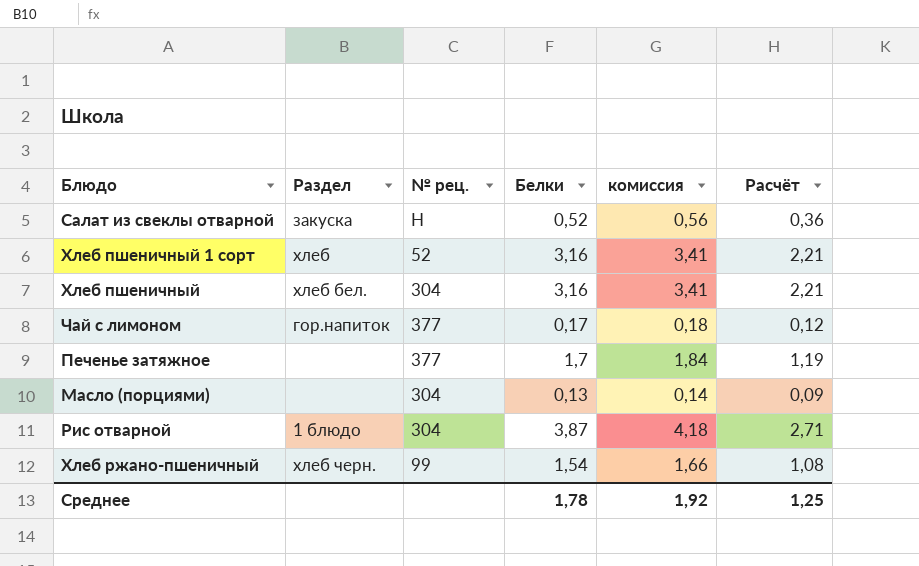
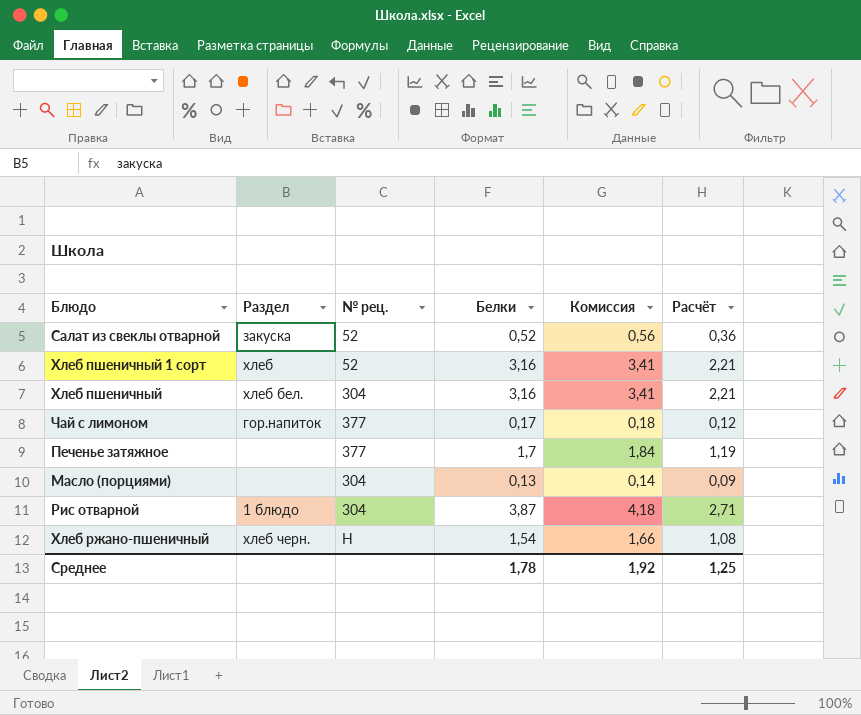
column name: комиссия -> Комиссия
Салат из свеклы отварной | № рец.: Н -> 52
Хлеб ржано-пшеничный | № рец.: 99 -> Н

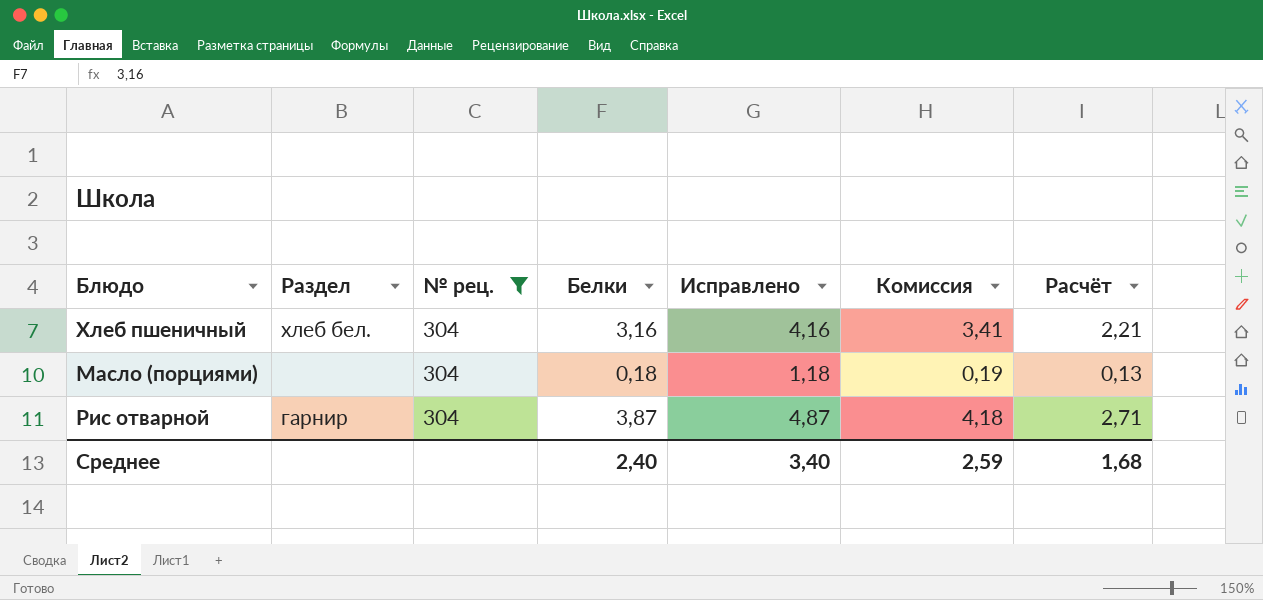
filter: none -> № рец. = 304
column Исправлено | formula: none -> [Белки] + 1
Масло (порциями) | Белки: 0,13 -> 0,18
Масло (порциями) | Комиссия: 0,14 -> 0,19
Масло (порциями) | Расчёт: 0,09 -> 0,13
Рис отварной | Раздел: 1 блюдо -> гарнир
Среднее | Белки: 1,78 -> 2,40
Среднее | Комиссия: 1,92 -> 2,59
Среднее | Расчёт: 1,25 -> 1,68

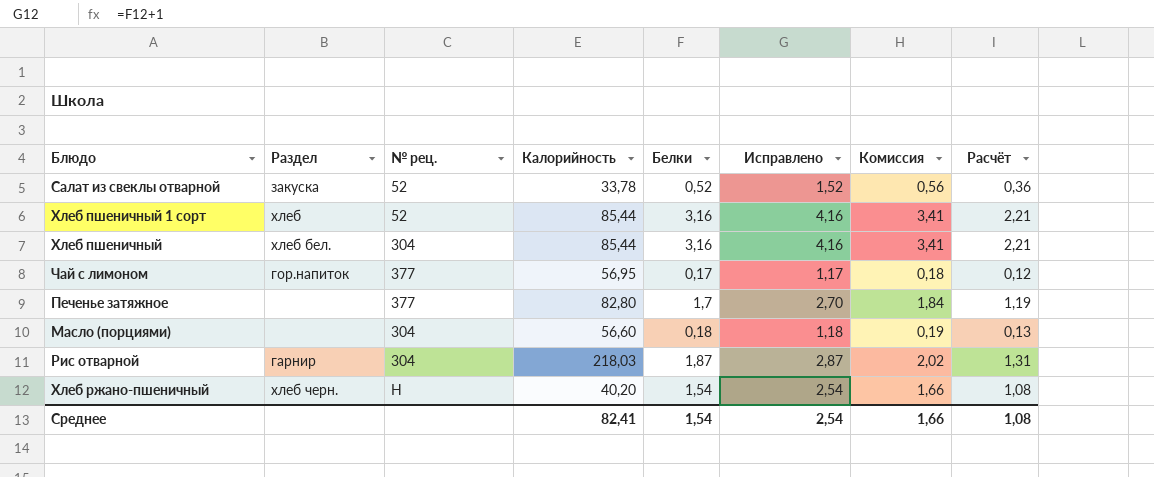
filter: № рец. = 304 -> none
column Калорийность | position: none -> 4
Рис отварной | Белки: 3,87 -> 1,87
Рис отварной | Исправлено: 4,87 -> 2,87
Рис отварной | Комиссия: 4,18 -> 2,02
Рис отварной | Расчёт: 2,71 -> 1,31
Среднее | Белки: 2,40 -> 1,54
Среднее | Исправлено: 3,40 -> 2,54
Среднее | Комиссия: 2,59 -> 1,66
Среднее | Расчёт: 1,68 -> 1,08

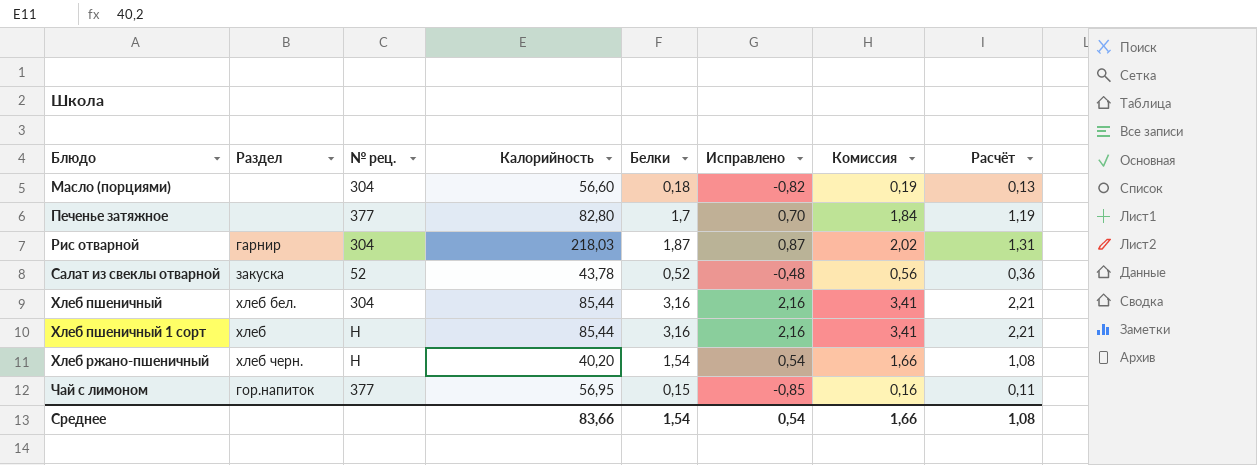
row order: none -> Блюдо ascending
column Исправлено | formula: [Белки] + 1 -> [Белки] - 1
Салат из свеклы отварной | Калорийность: 33,78 -> 43,78
Хлеб пшеничный 1 сорт | № рец.: 52 -> Н
Чай с лимоном | Белки: 0,17 -> 0,15
Чай с лимоном | Комиссия: 0,18 -> 0,16
Чай с лимоном | Расчёт: 0,12 -> 0,11
Среднее | Калорийность: 82,41 -> 83,66
Среднее | Исправлено: 2,54 -> 0,54

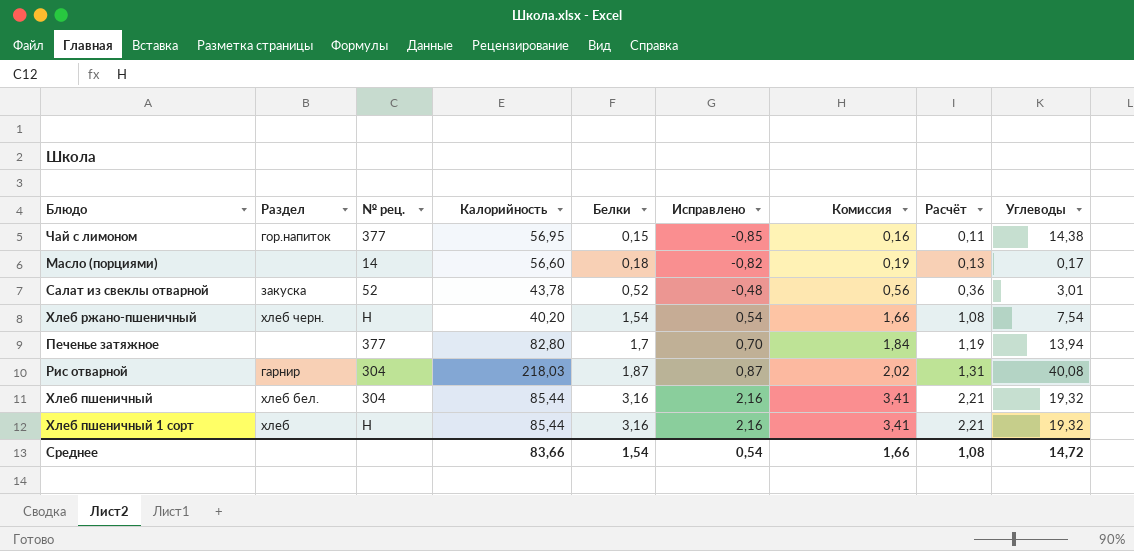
row order: Блюдо ascending -> Белки ascending
column Углеводы | position: none -> 9
Масло (порциями) | № рец.: 304 -> 14

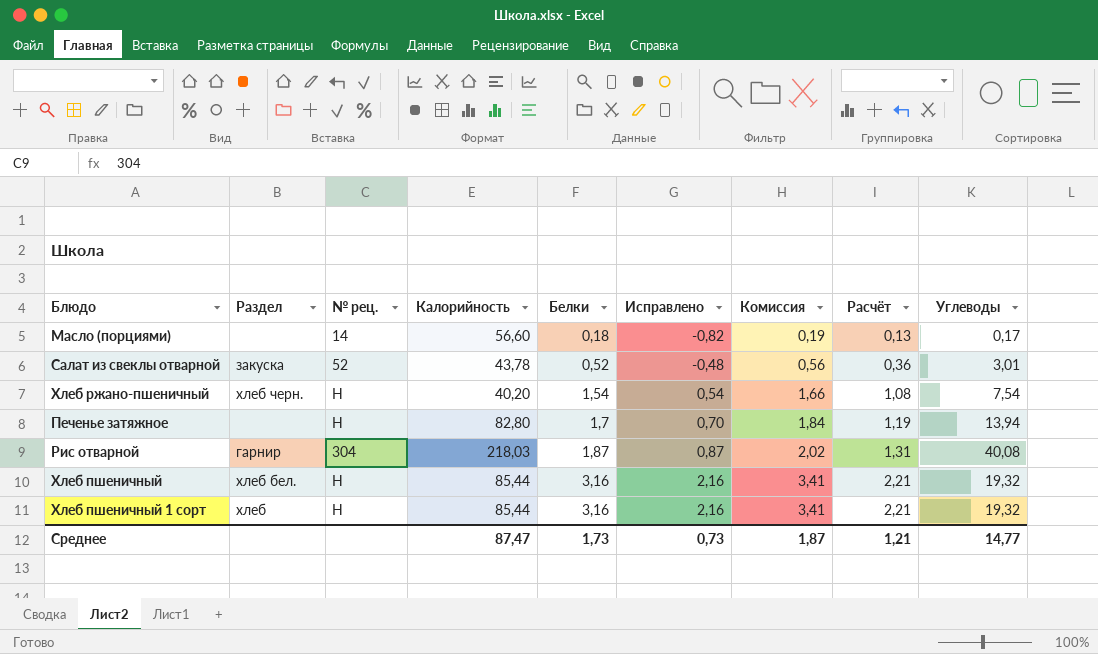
row Чай с лимоном: гор.напиток | 377 | 56,95 | 0,15 | -0,85 | 0,16 | 0,11 | 14,38 -> none
Печенье затяжное | № рец.: 377 -> Н
Хлеб пшеничный | № рец.: 304 -> Н
Среднее | Калорийность: 83,66 -> 87,47
Среднее | Белки: 1,54 -> 1,73
Среднее | Исправлено: 0,54 -> 0,73
Среднее | Комиссия: 1,66 -> 1,87
Среднее | Расчёт: 1,08 -> 1,21
Среднее | Углеводы: 14,72 -> 14,77

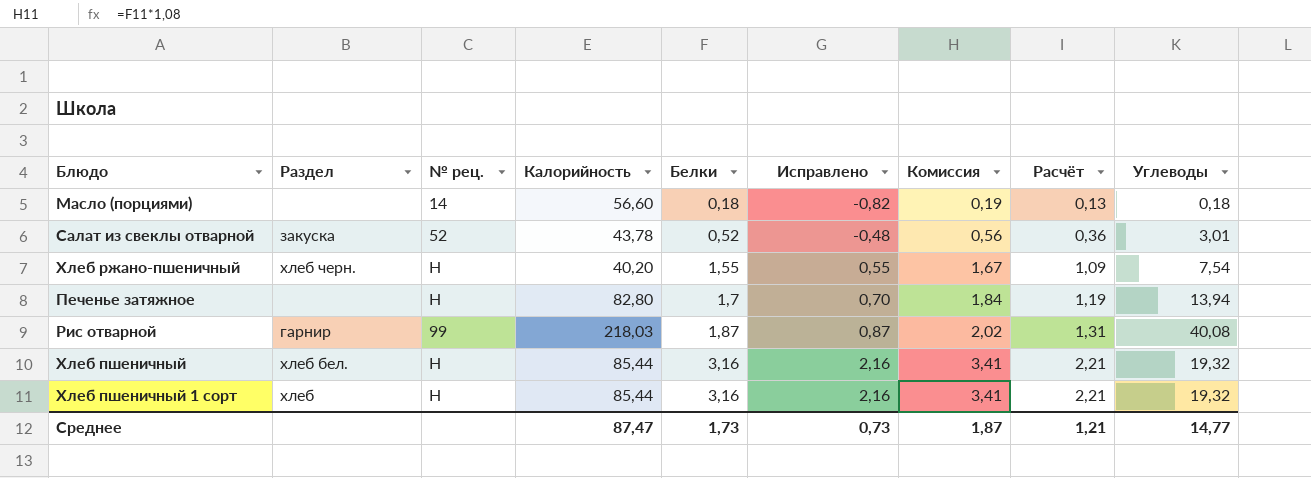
Масло (порциями) | Углеводы: 0,17 -> 0,18
Хлеб ржано-пшеничный | Белки: 1,54 -> 1,55
Хлеб ржано-пшеничный | Исправлено: 0,54 -> 0,55
Хлеб ржано-пшеничный | Комиссия: 1,66 -> 1,67
Хлеб ржано-пшеничный | Расчёт: 1,08 -> 1,09
Рис отварной | № рец.: 304 -> 99

